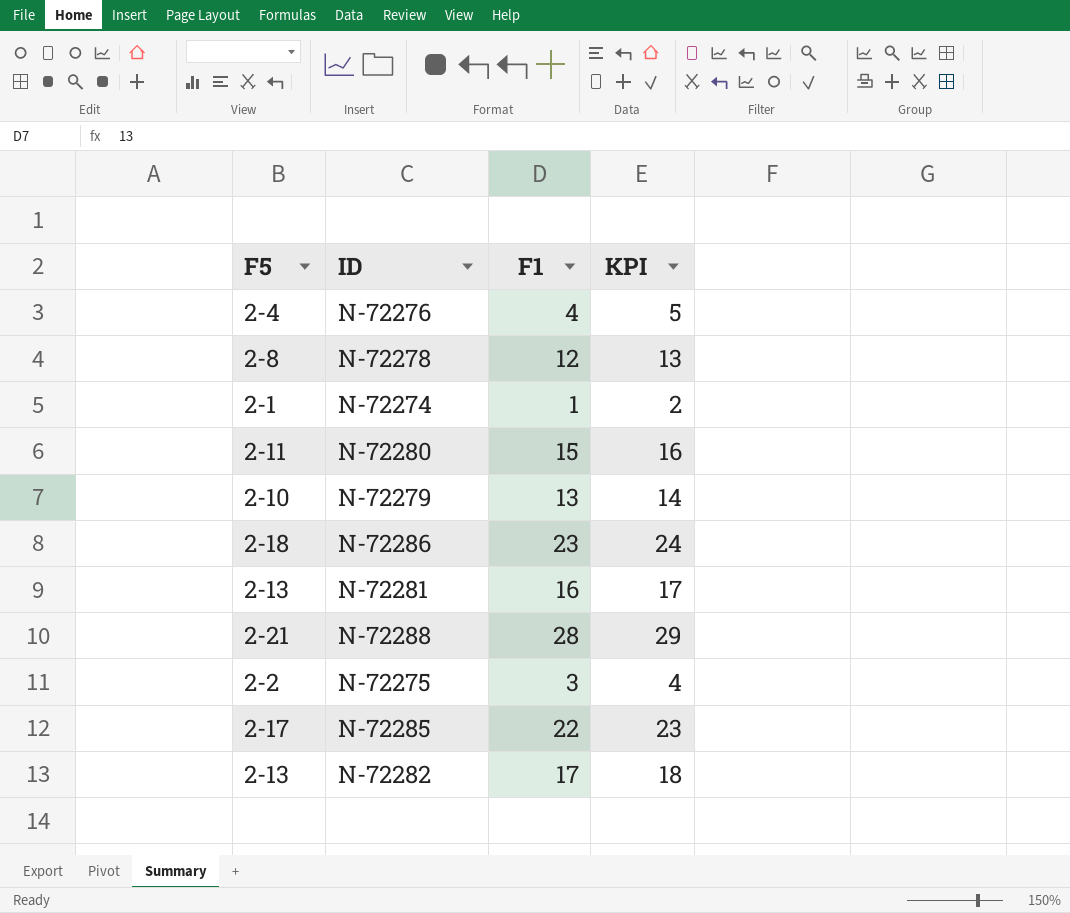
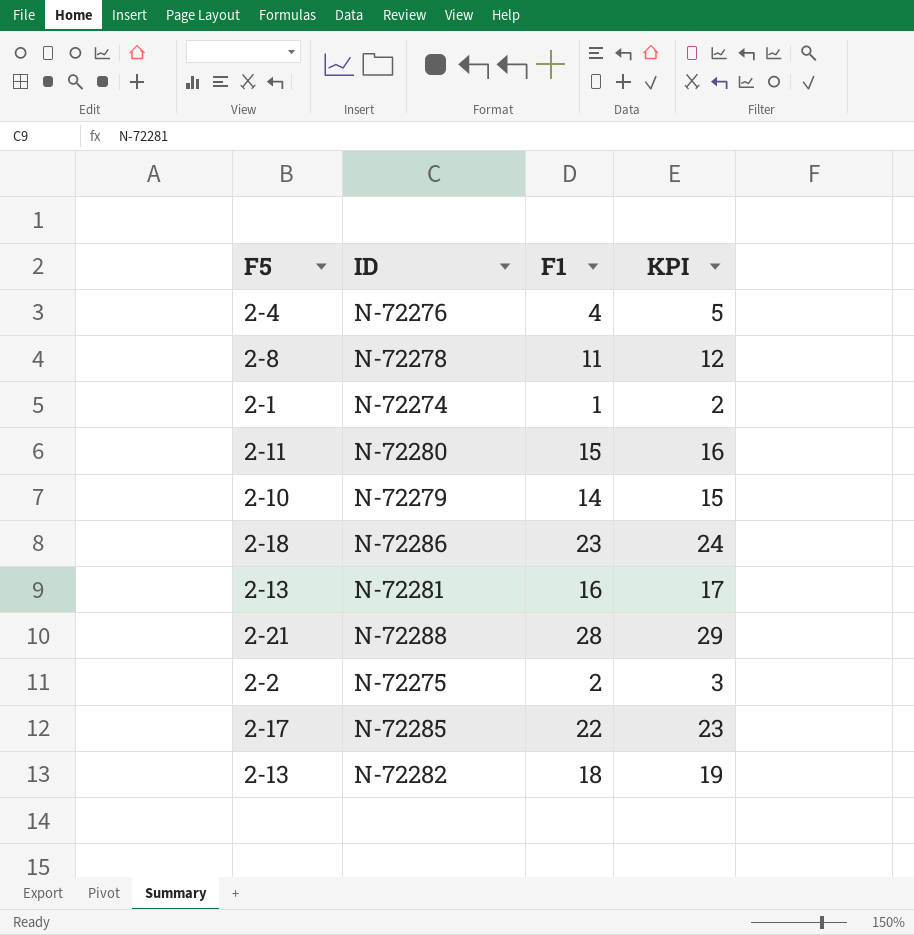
N-72278 | F1: 12 -> 11
N-72278 | KPI: 13 -> 12
N-72279 | F1: 13 -> 14
N-72279 | KPI: 14 -> 15
N-72275 | F1: 3 -> 2
N-72275 | KPI: 4 -> 3
N-72282 | F1: 17 -> 18
N-72282 | KPI: 18 -> 19

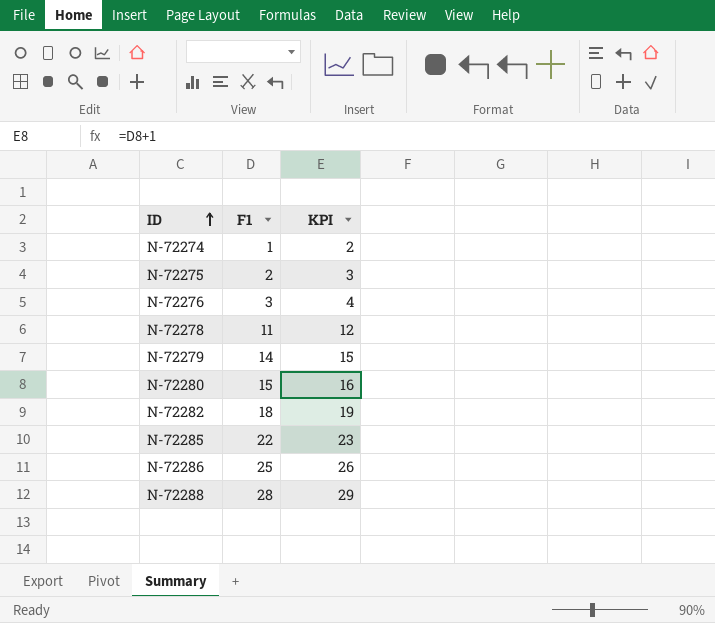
row order: none -> ID ascending
column F5 | position: 1 -> none
row N-72281: 2-13 | 16 | 17 -> none
N-72276 | F1: 4 -> 3
N-72276 | KPI: 5 -> 4
N-72286 | F1: 23 -> 25
N-72286 | KPI: 24 -> 26

